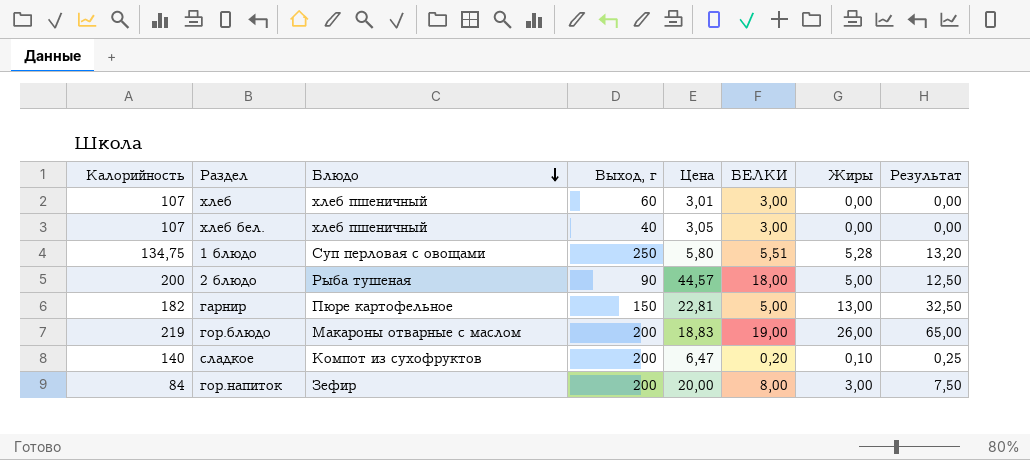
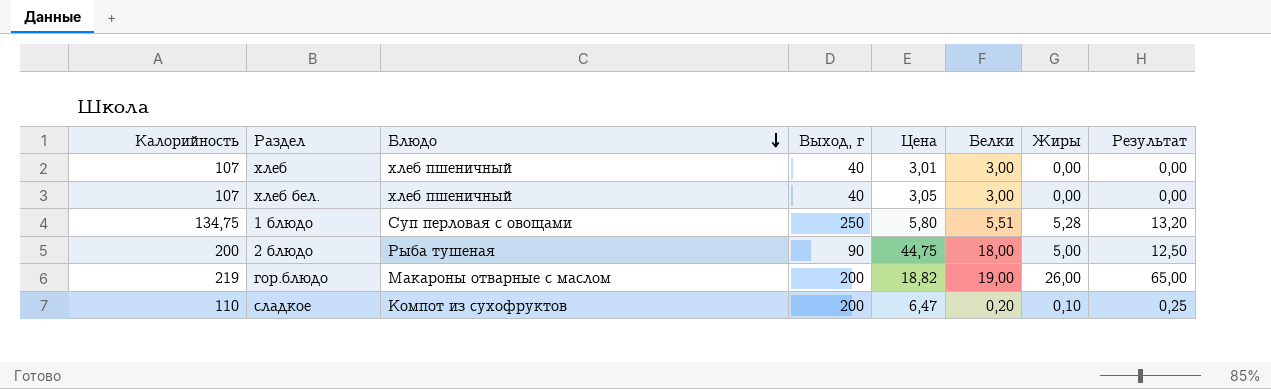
column name: БЕЛКИ -> Белки
row гарнир: 182 | Пюре картофельное | 150 | 22,81 | 5,00 | 13,00 | 32,50 -> none
row гор.напиток: 84 | Зефир | 200 | 20,00 | 8,00 | 3,00 | 7,50 -> none
хлеб | Выход, г: 60 -> 40
2 блюдо | Цена: 44,57 -> 44,75
гор.блюдо | Цена: 18,83 -> 18,82
сладкое | Калорийность: 140 -> 110

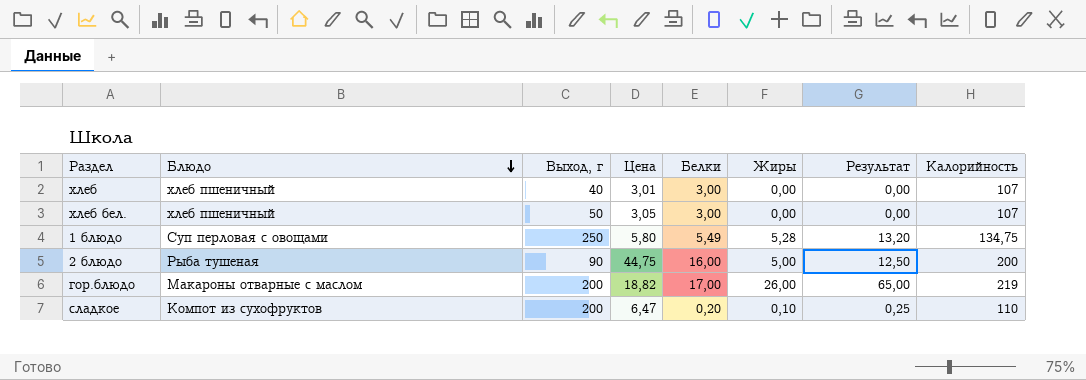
column Калорийность | position: 1 -> 8
хлеб бел. | Выход, г: 40 -> 50
1 блюдо | Белки: 5,51 -> 5,49
2 блюдо | Белки: 18,00 -> 16,00
гор.блюдо | Белки: 19,00 -> 17,00

